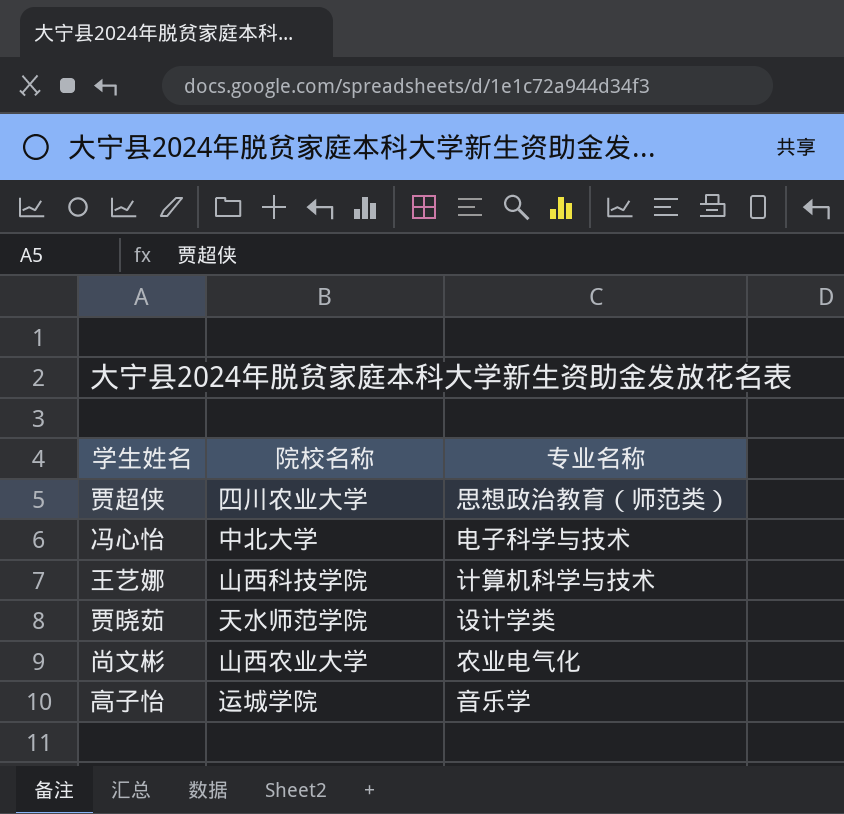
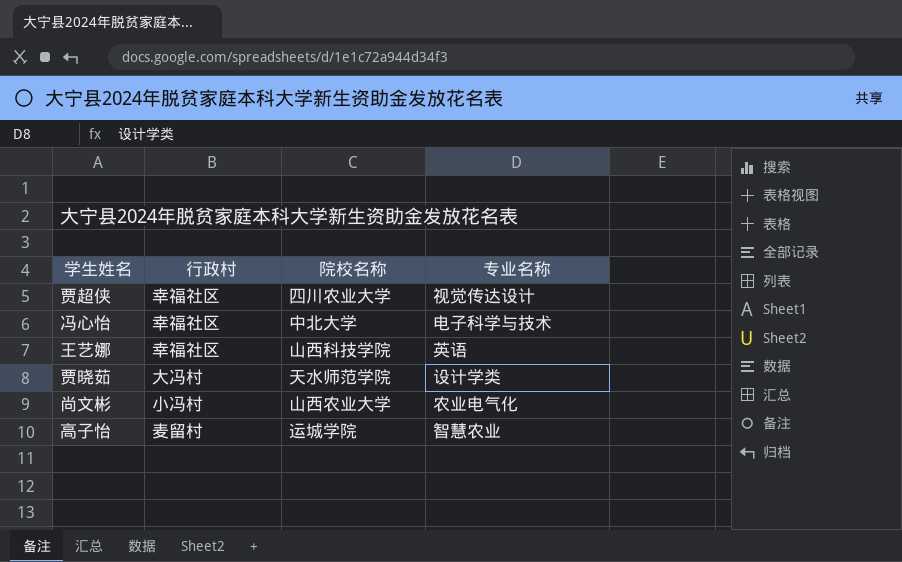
column 行政村 | position: none -> 2
贾超侠 | 专业名称: 思想政治教育（师范类） -> 视觉传达设计
王艺娜 | 专业名称: 计算机科学与技术 -> 英语
高子怡 | 专业名称: 音乐学 -> 智慧农业

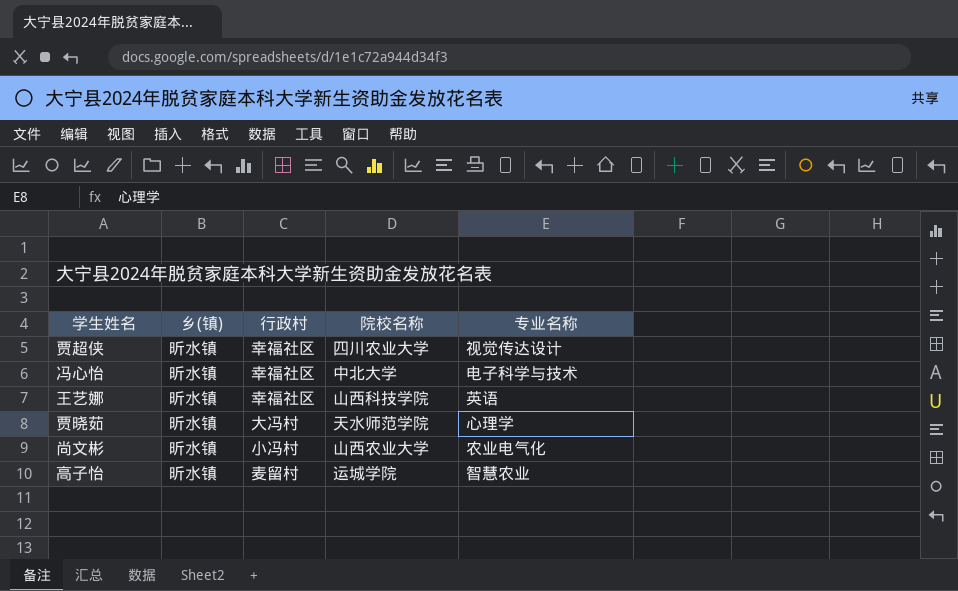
column 乡(镇) | position: none -> 2
贾晓茹 | 专业名称: 设计学类 -> 心理学

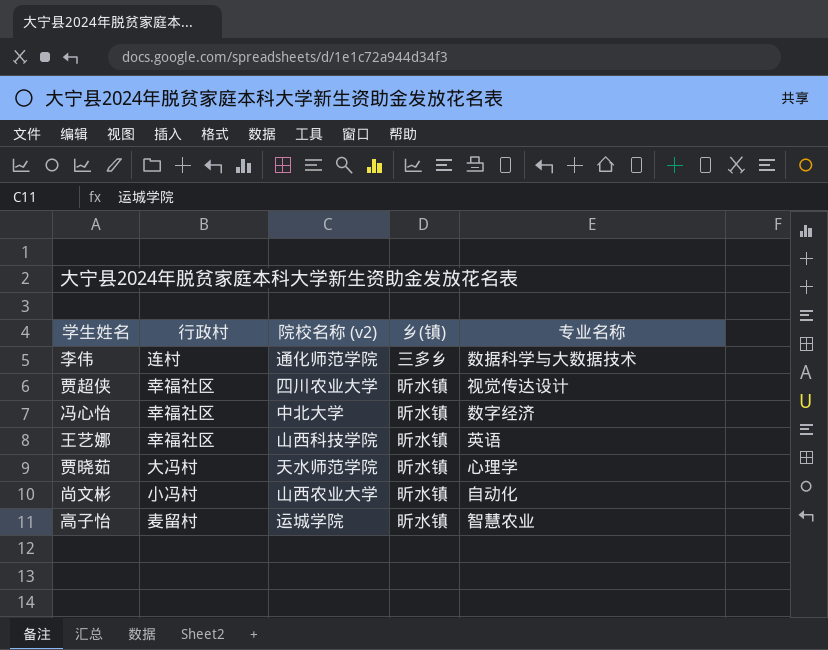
column name: 院校名称 -> 院校名称 (v2)
column 乡(镇) | position: 2 -> 4
row 李伟: none -> 连村 | 通化师范学院 | 三多乡 | 数据科学与大数据技术
冯心怡 | 专业名称: 电子科学与技术 -> 数字经济
尚文彬 | 专业名称: 农业电气化 -> 自动化

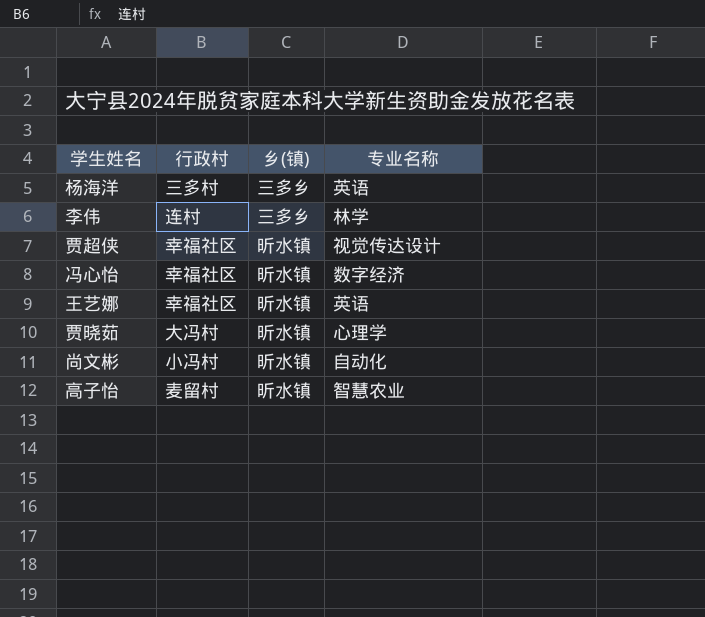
column 院校名称 (v2) | position: 3 -> none
row 杨海洋: none -> 三多村 | 三多乡 | 英语
李伟 | 专业名称: 数据科学与大数据技术 -> 林学

